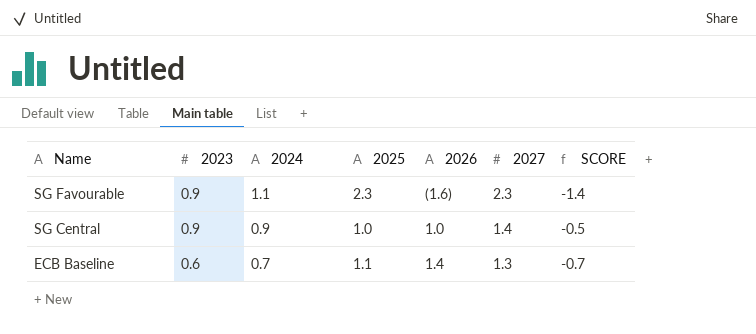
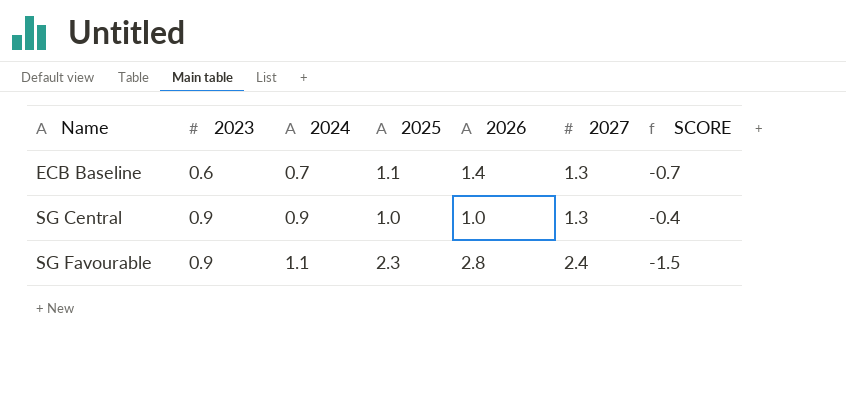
row order: Name descending -> Name ascending
SG Central | 2027: 1.4 -> 1.3
SG Central | SCORE: -0.5 -> -0.4
SG Favourable | 2026: (1.6) -> 2.8
SG Favourable | 2027: 2.3 -> 2.4
SG Favourable | SCORE: -1.4 -> -1.5

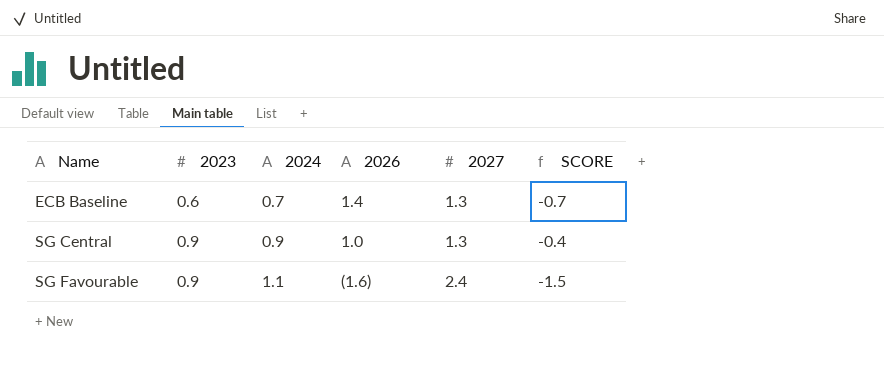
column 2025 | position: 4 -> none
SG Favourable | 2026: 2.8 -> (1.6)

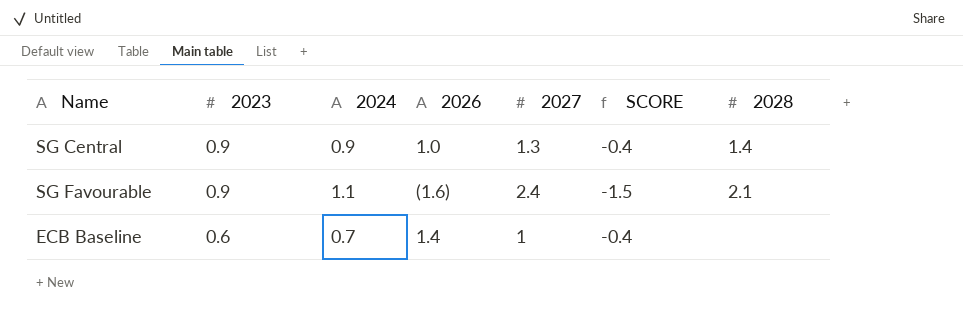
row order: Name ascending -> 2023 descending
column 2028 | position: none -> 7
ECB Baseline | 2027: 1.3 -> 1
ECB Baseline | SCORE: -0.7 -> -0.4

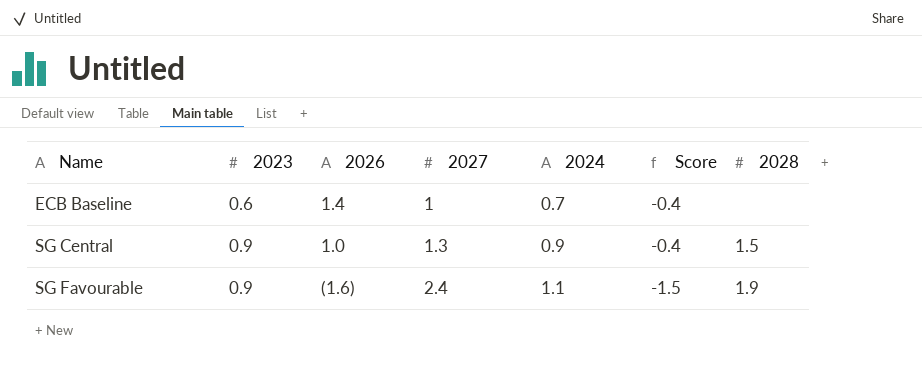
row order: 2023 descending -> Name ascending
column 2024 | position: 3 -> 5
column name: SCORE -> Score
SG Central | 2028: 1.4 -> 1.5
SG Favourable | 2028: 2.1 -> 1.9

